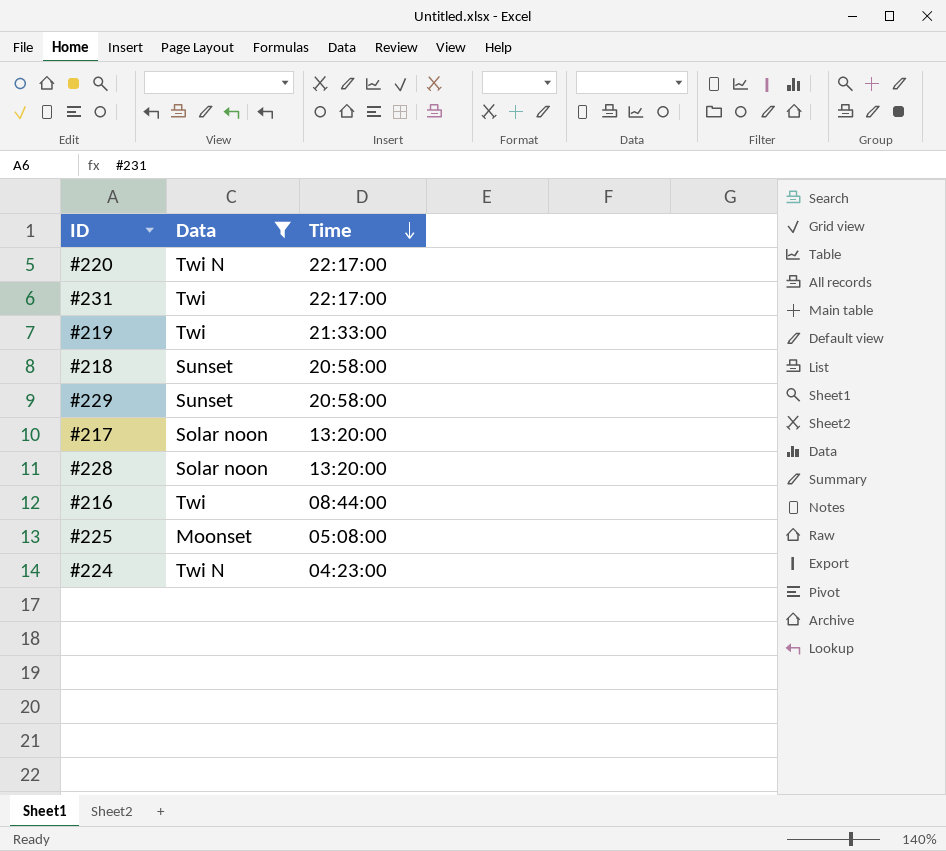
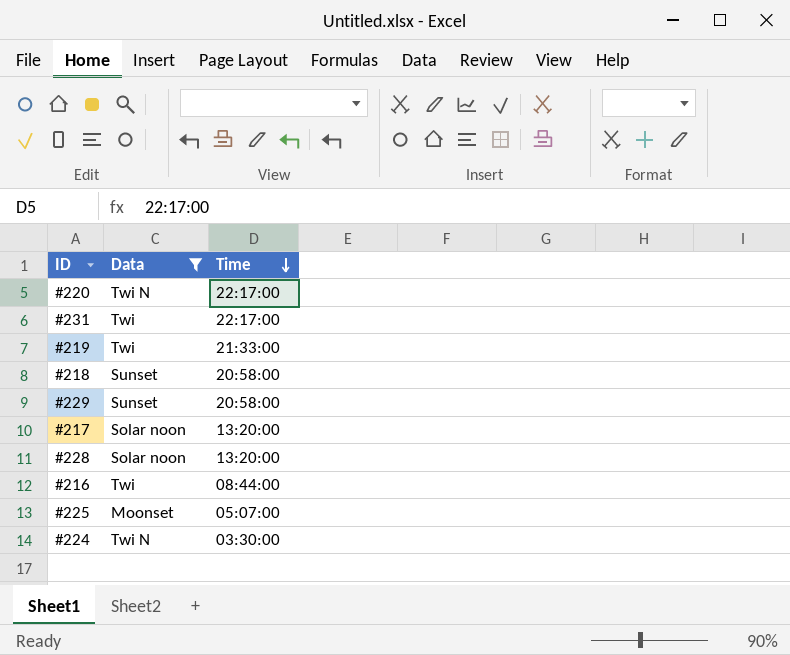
#225 | Time: 05:08:00 -> 05:07:00
#224 | Time: 04:23:00 -> 03:30:00

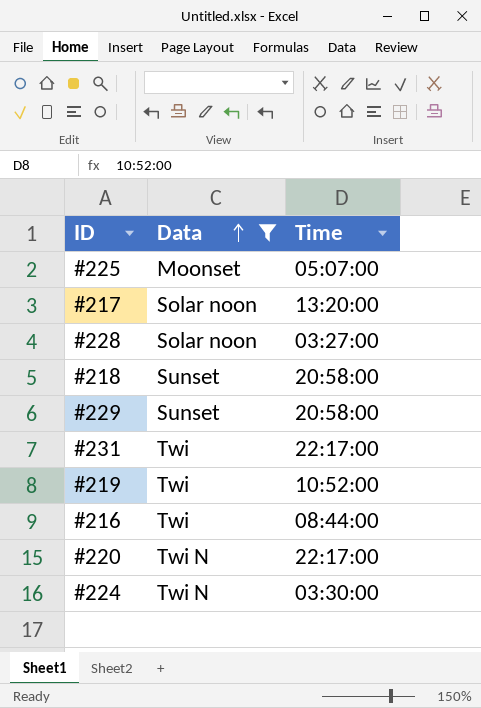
row order: Time descending -> Data ascending
#228 | Time: 13:20:00 -> 03:27:00
#219 | Time: 21:33:00 -> 10:52:00

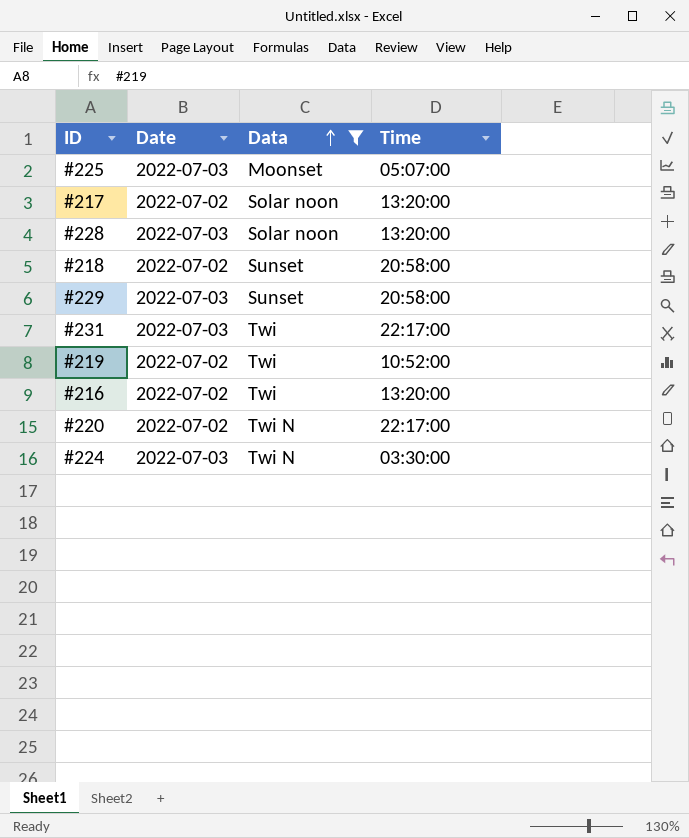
column Date | position: none -> 2
#228 | Time: 03:27:00 -> 13:20:00
#216 | Time: 08:44:00 -> 13:20:00

